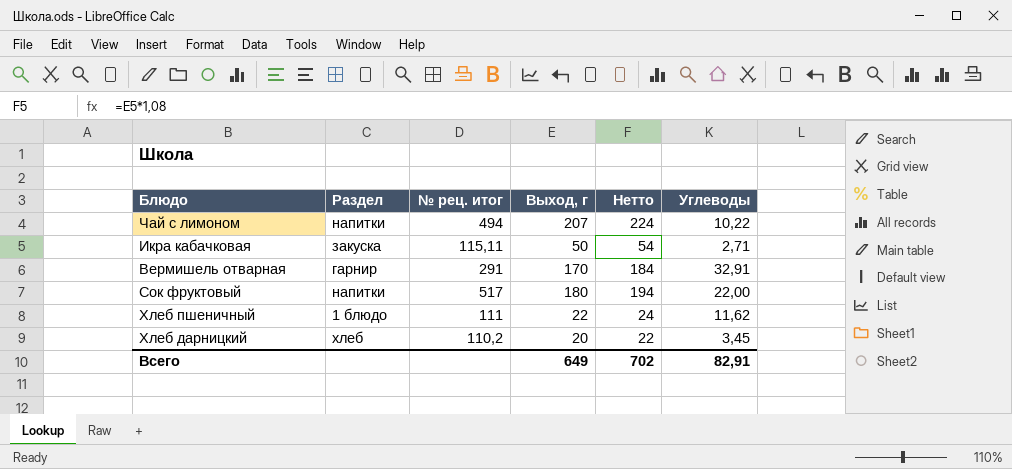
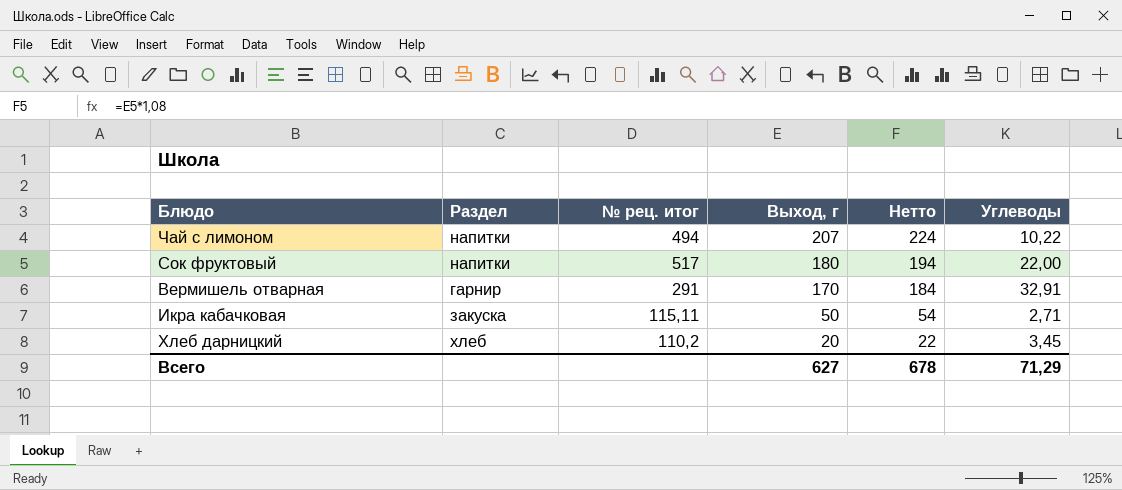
row order: none -> Выход, г descending
row Хлеб пшеничный: 1 блюдо | 111 | 22 | 24 | 11,62 -> none
Всего | Выход, г: 649 -> 627
Всего | Нетто: 702 -> 678
Всего | Углеводы: 82,91 -> 71,29

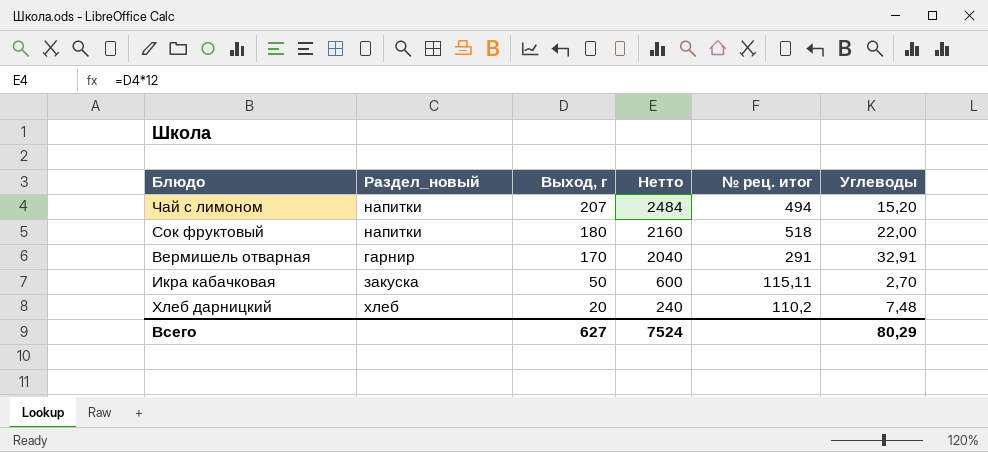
column name: Раздел -> Раздел_новый
column Нетто | formula: [Выход, г] * 1,08 -> [Выход, г] * 12
column № рец. итог | position: 3 -> 5
Чай с лимоном | Углеводы: 10,22 -> 15,20
Сок фруктовый | № рец. итог: 517 -> 518
Икра кабачковая | Углеводы: 2,71 -> 2,70
Хлеб дарницкий | Углеводы: 3,45 -> 7,48
Всего | Нетто: 678 -> 7524
Всего | Углеводы: 71,29 -> 80,29

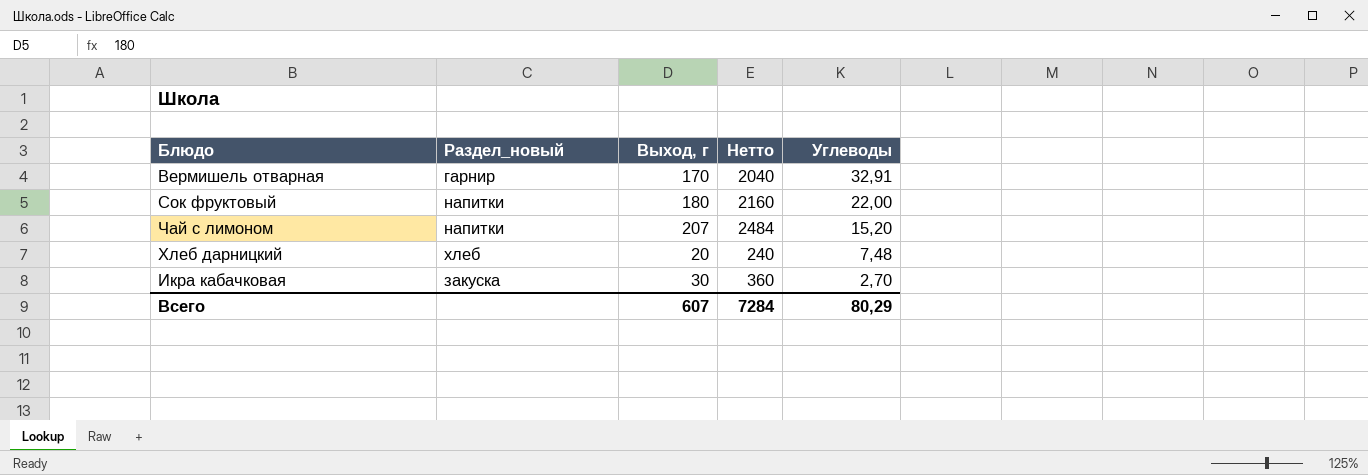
row order: Выход, г descending -> Углеводы descending
column № рец. итог | position: 5 -> none
Икра кабачковая | Выход, г: 50 -> 30
Икра кабачковая | Нетто: 600 -> 360
Всего | Выход, г: 627 -> 607
Всего | Нетто: 7524 -> 7284

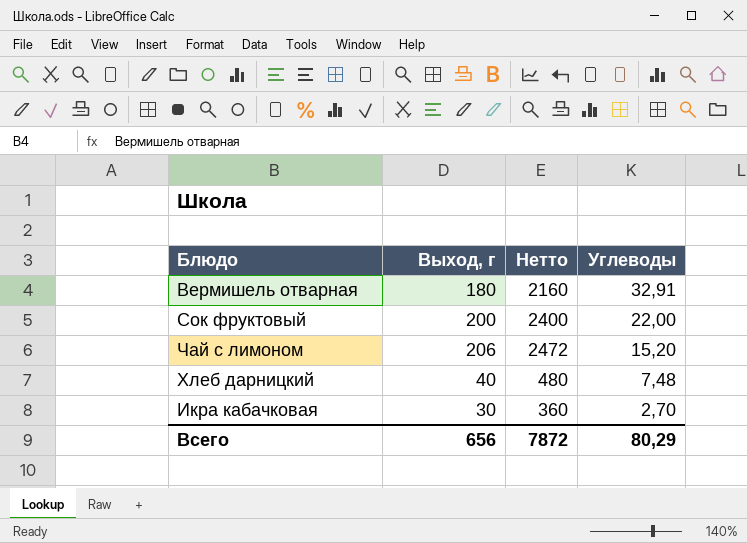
column Раздел_новый | position: 2 -> none
Вермишель отварная | Выход, г: 170 -> 180
Вермишель отварная | Нетто: 2040 -> 2160
Сок фруктовый | Выход, г: 180 -> 200
Сок фруктовый | Нетто: 2160 -> 2400
Чай с лимоном | Выход, г: 207 -> 206
Чай с лимоном | Нетто: 2484 -> 2472
Хлеб дарницкий | Выход, г: 20 -> 40
Хлеб дарницкий | Нетто: 240 -> 480
Всего | Выход, г: 607 -> 656
Всего | Нетто: 7284 -> 7872

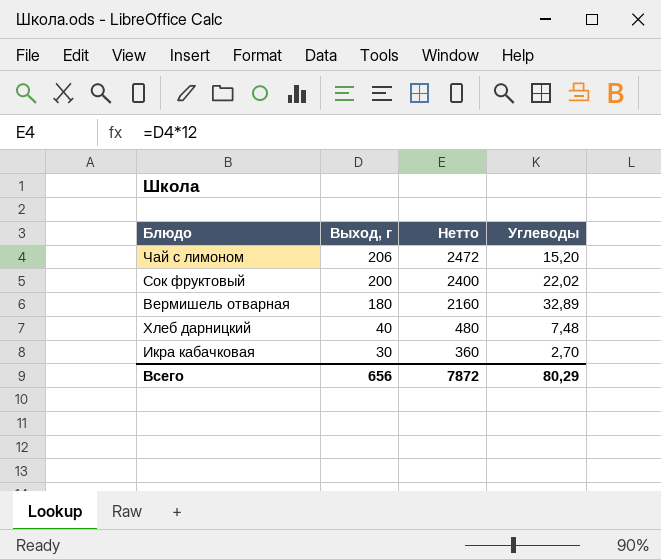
row order: Углеводы descending -> Выход, г descending
Сок фруктовый | Углеводы: 22,00 -> 22,02
Вермишель отварная | Углеводы: 32,91 -> 32,89

